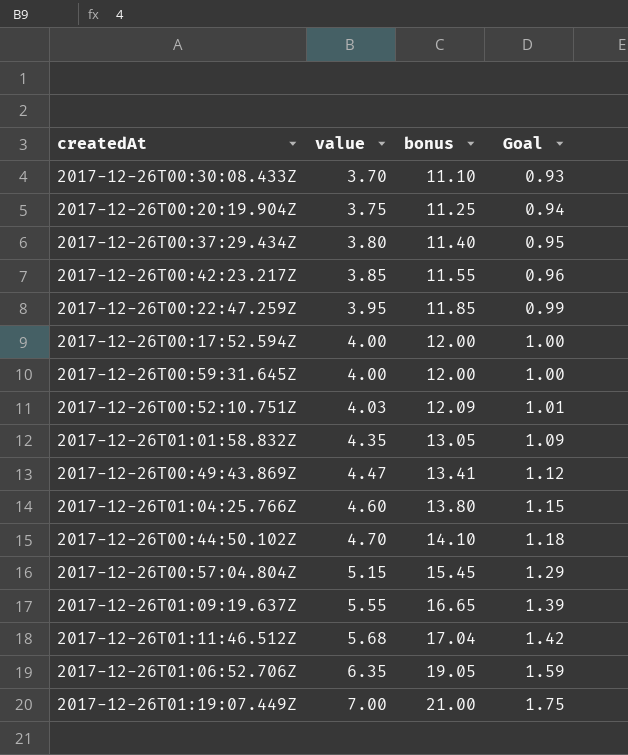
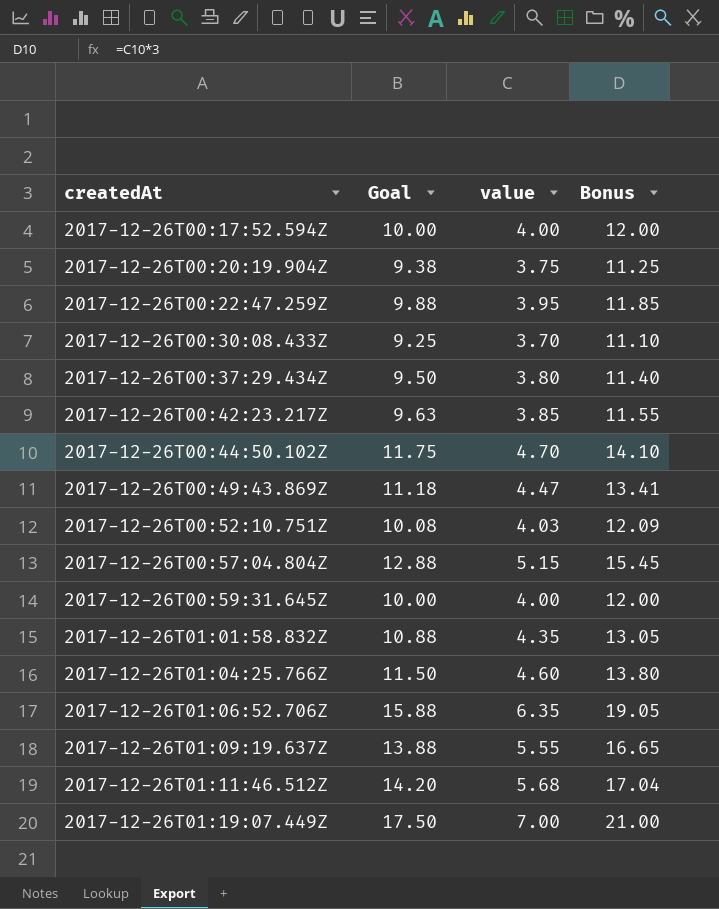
row order: value ascending -> createdAt ascending
column Goal | formula: [value] * 0.25 -> [value] * 2.5
column Goal | position: 4 -> 2
column name: bonus -> Bonus

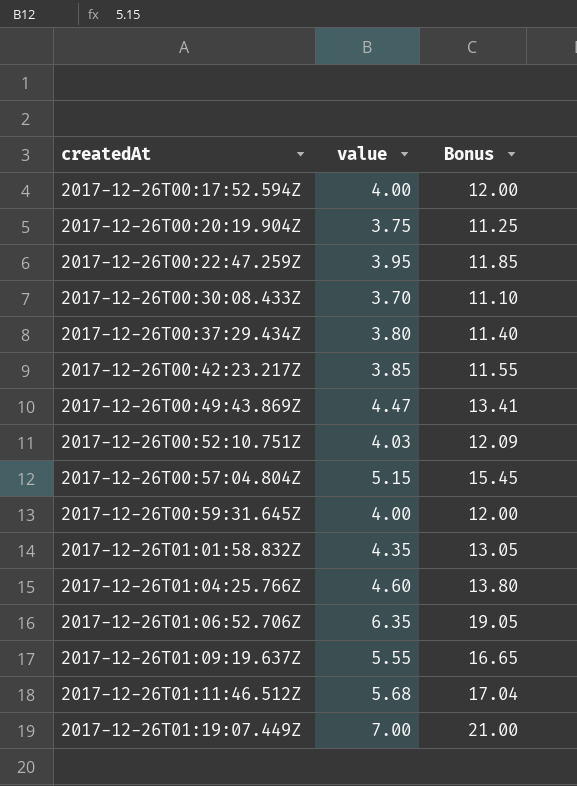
column Goal | formula: [value] * 2.5 -> none
row 2017-12-26T00:44:50.102Z: 11.75 | 4.70 | 14.10 -> none

